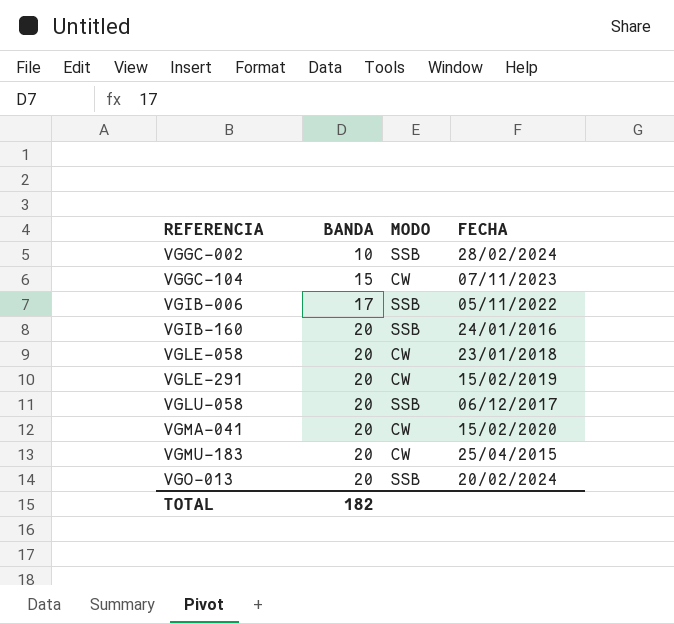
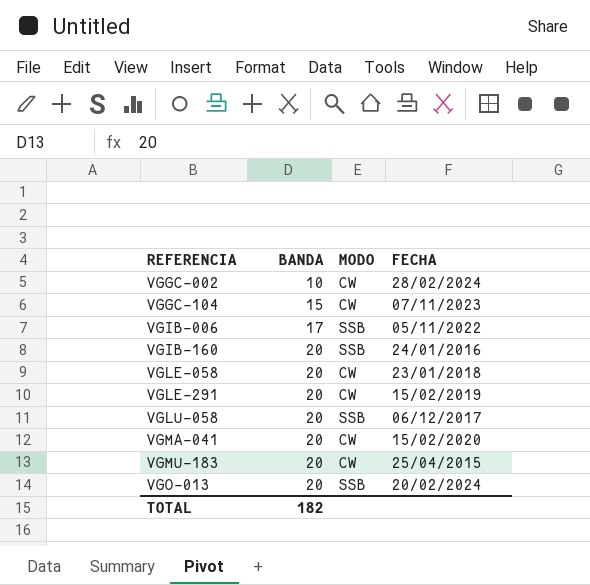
VGGC-002 | MODO: SSB -> CW

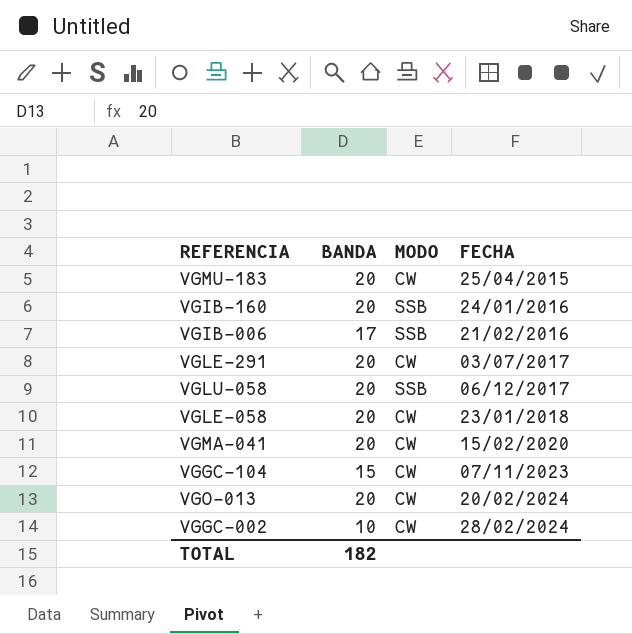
row order: REFERENCIA ascending -> FECHA ascending
VGIB-006 | FECHA: 05/11/2022 -> 21/02/2016
VGLE-291 | FECHA: 15/02/2019 -> 03/07/2017
VGO-013 | MODO: SSB -> CW

